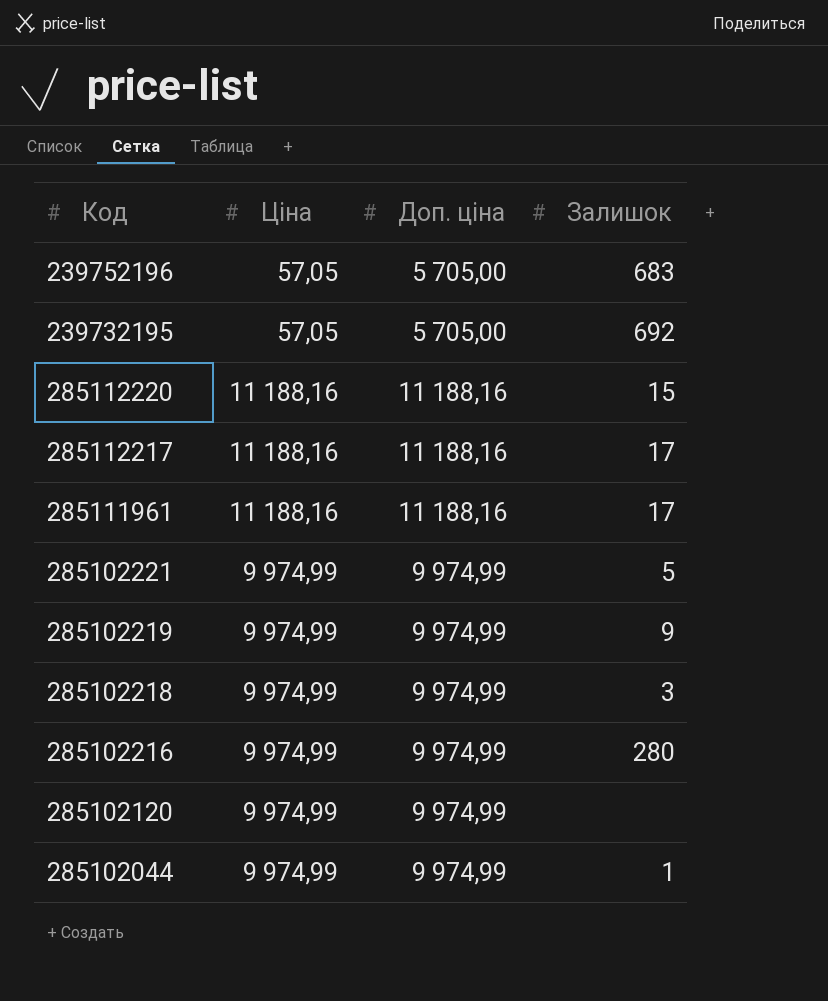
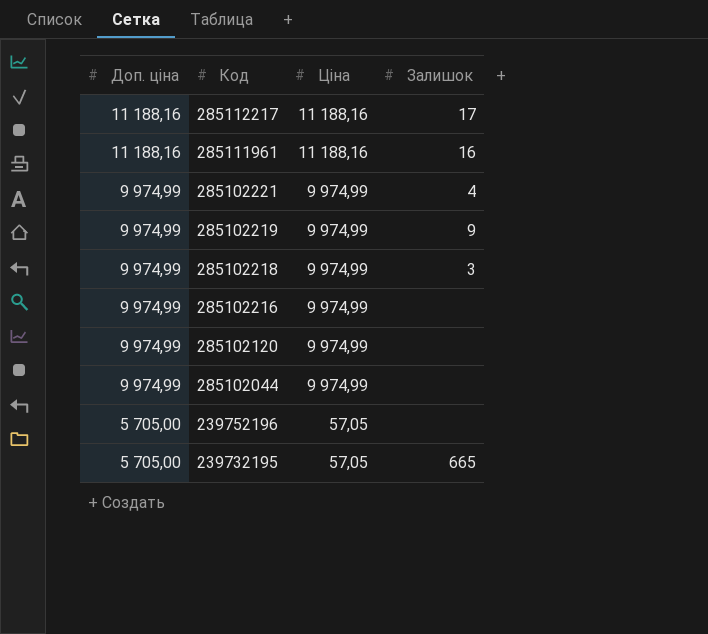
row order: none -> Доп. ціна descending
column Доп. ціна | position: 3 -> 1
row 285112220: 11 188,16 | 11 188,16 | 15 -> none
285111961 | Залишок: 17 -> 16
285102221 | Залишок: 5 -> 4
285102216 | Залишок: 280 -> none
285102044 | Залишок: 1 -> none
239752196 | Залишок: 683 -> none
239732195 | Залишок: 692 -> 665

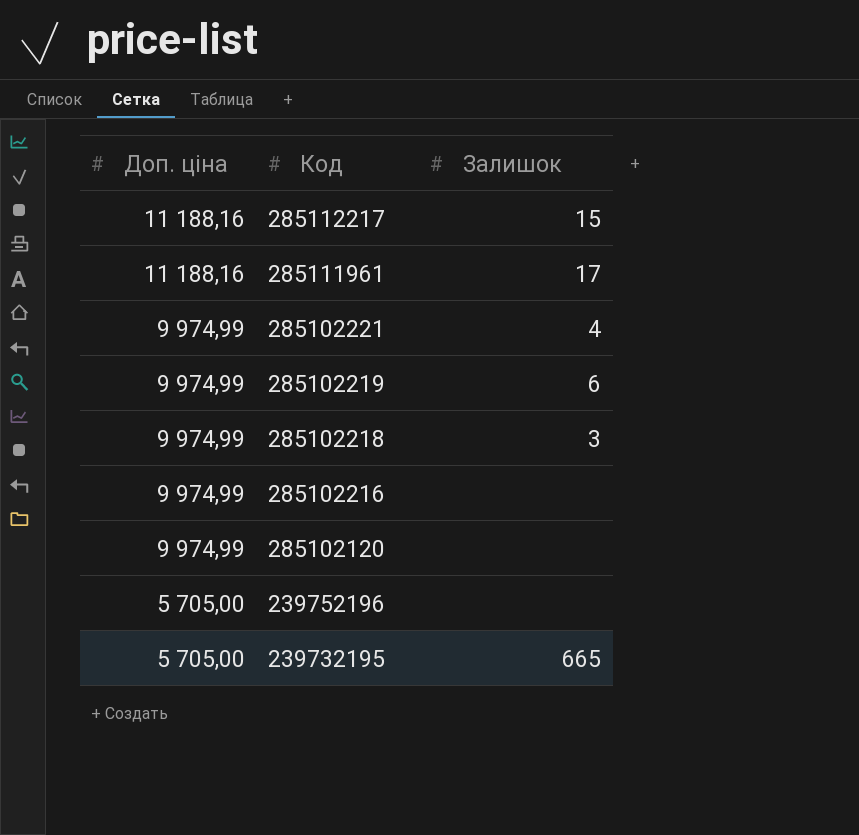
column Ціна | position: 3 -> none
row 285102044: 9 974,99 | 9 974,99 | none -> none
285112217 | Залишок: 17 -> 15
285111961 | Залишок: 16 -> 17
285102219 | Залишок: 9 -> 6

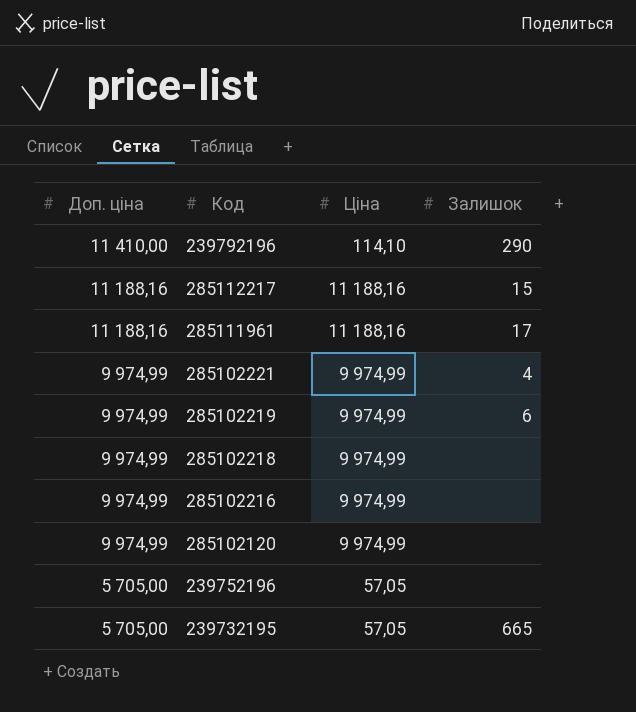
column Ціна | position: none -> 3
row 239792196: none -> 11 410,00 | 114,10 | 290
285102218 | Залишок: 3 -> none

